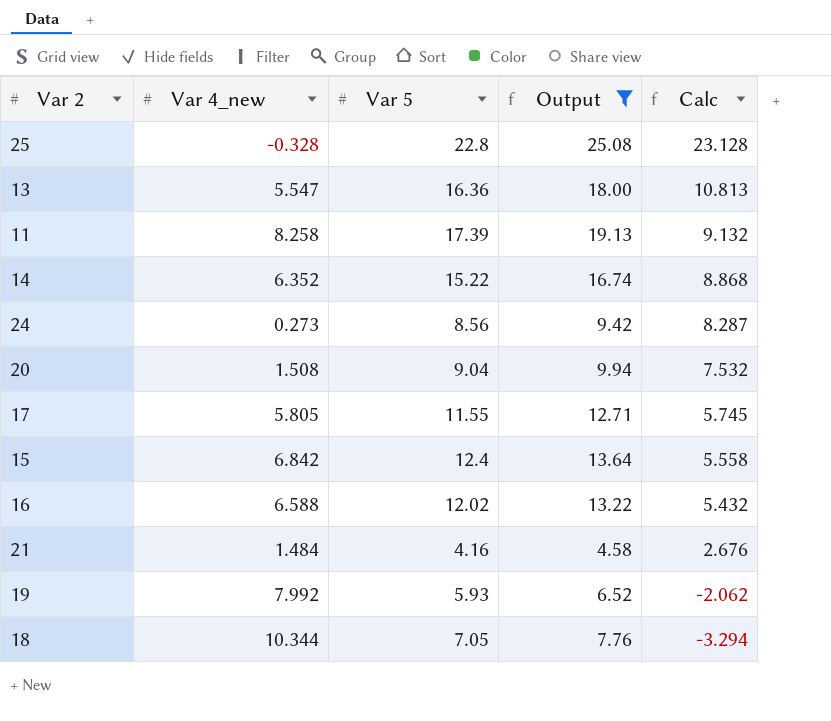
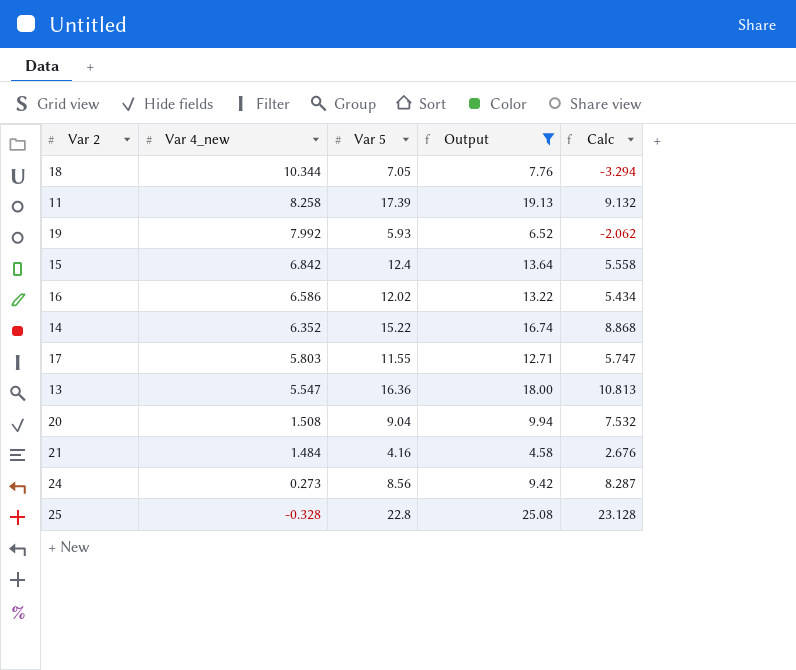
row order: Calc descending -> Var 4_new descending
16 | Var 4_new: 6.588 -> 6.586
16 | Calc: 5.432 -> 5.434
17 | Var 4_new: 5.805 -> 5.803
17 | Calc: 5.745 -> 5.747

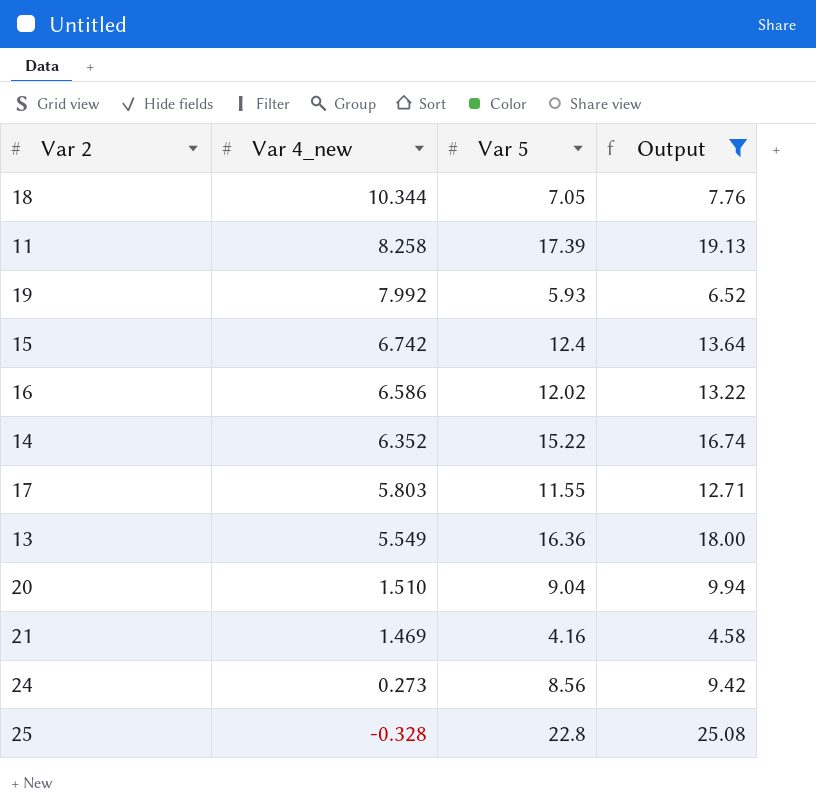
column Calc | formula: [Var 5] - [Var 4_new] -> none
15 | Var 4_new: 6.842 -> 6.742
13 | Var 4_new: 5.547 -> 5.549
20 | Var 4_new: 1.508 -> 1.510
21 | Var 4_new: 1.484 -> 1.469

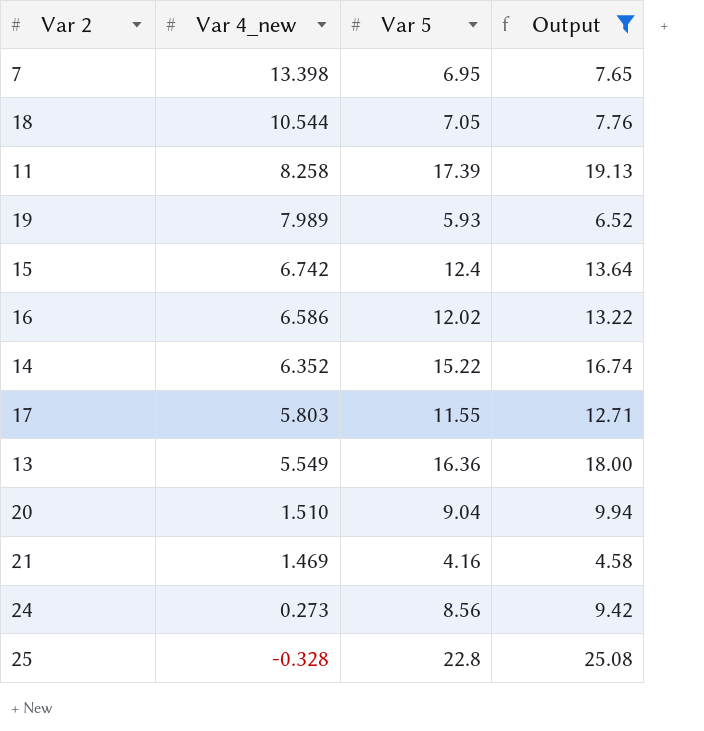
row 7: none -> 13.398 | 6.95 | 7.65
18 | Var 4_new: 10.344 -> 10.544
19 | Var 4_new: 7.992 -> 7.989

